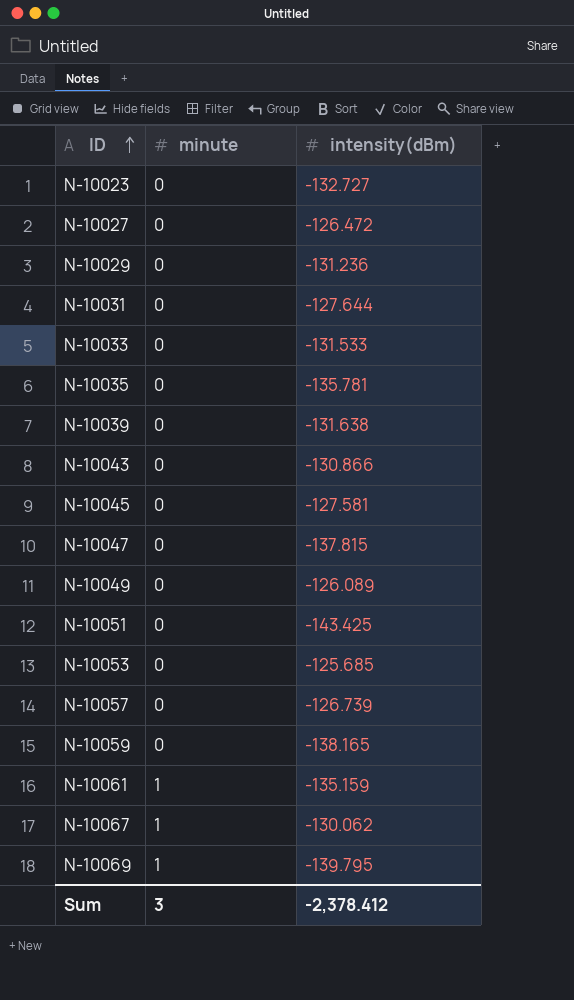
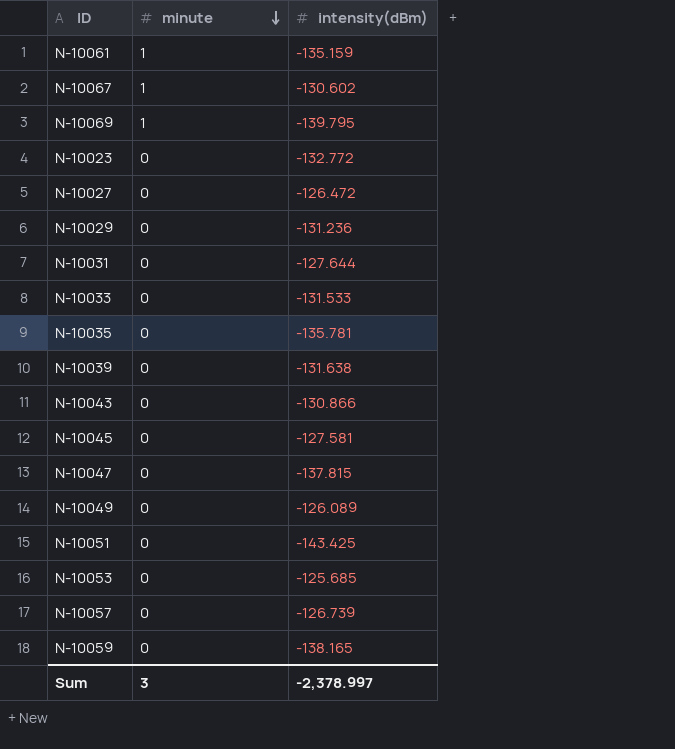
row order: ID ascending -> minute descending
N-10067 | intensity(dBm): -130.062 -> -130.602
N-10023 | intensity(dBm): -132.727 -> -132.772
Sum | intensity(dBm): -2,378.412 -> -2,378.997

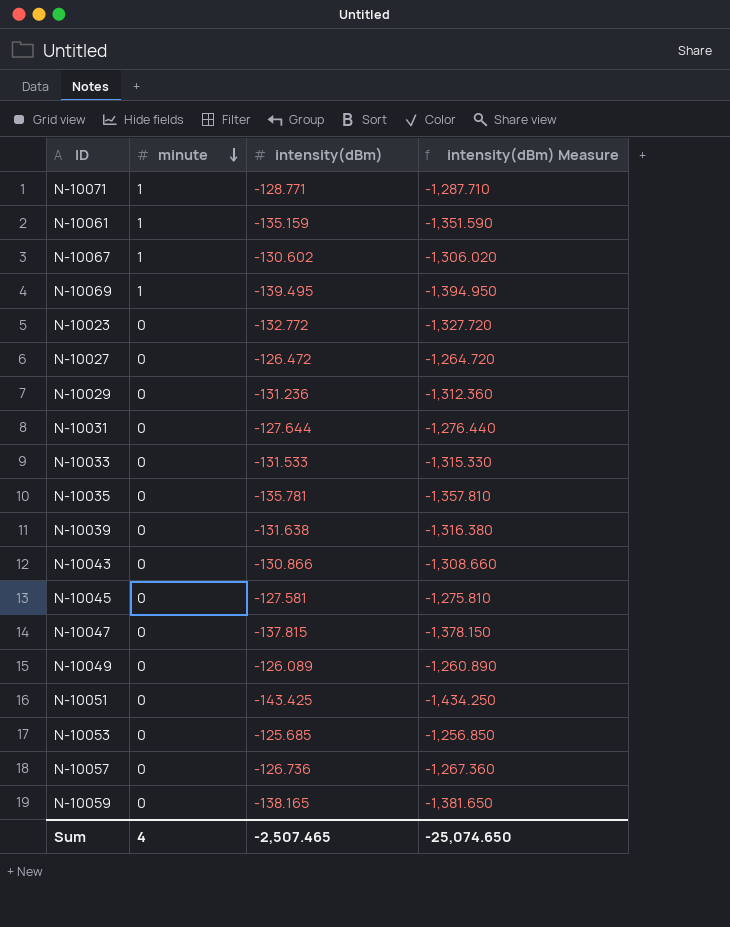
column intensity(dBm) Measure | formula: none -> [intensity(dBm)] * 10
row N-10071: none -> 1 | -128.771 | -1,287.710
N-10069 | intensity(dBm): -139.795 -> -139.495
N-10057 | intensity(dBm): -126.739 -> -126.736
Sum | minute: 3 -> 4
Sum | intensity(dBm): -2,378.997 -> -2,507.465

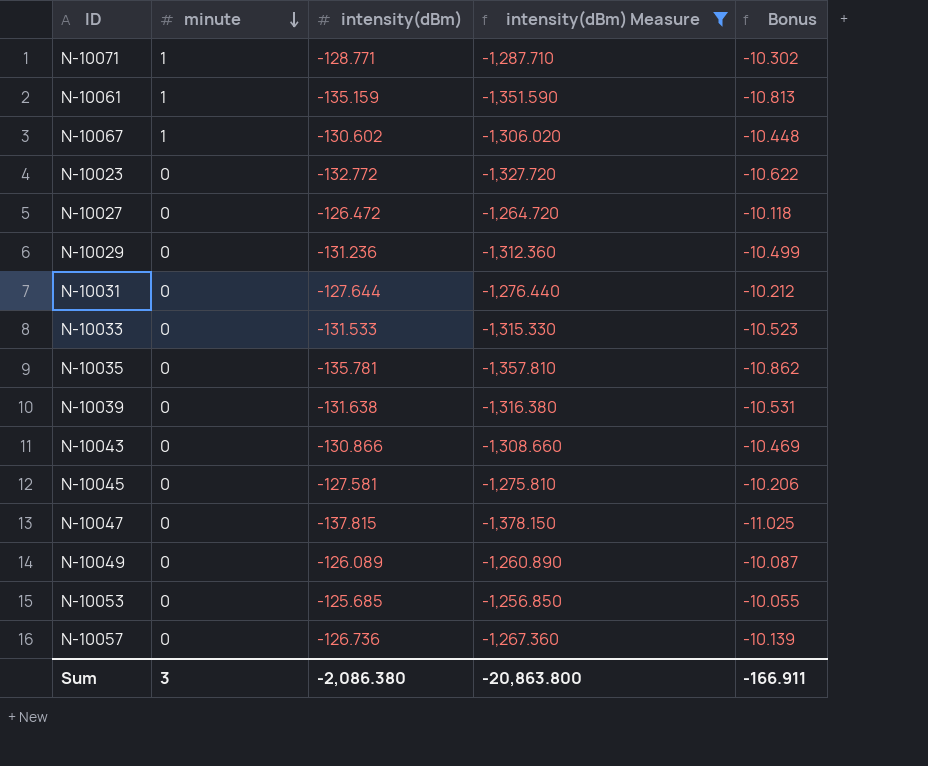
filter: none -> intensity(dBm) Measure >= -1,378.150
column Bonus | formula: none -> [intensity(dBm)] * 0.08
Sum | minute: 4 -> 3
Sum | intensity(dBm): -2,507.465 -> -2,086.380
Sum | intensity(dBm) Measure: -25,074.650 -> -20,863.800

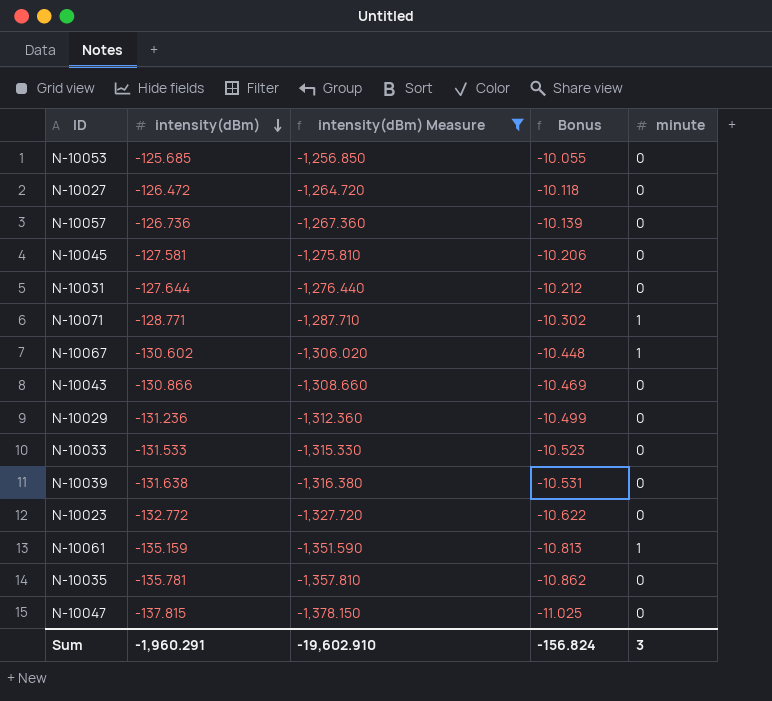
row order: minute descending -> intensity(dBm) descending
column minute | position: 2 -> 5
row N-10049: 0 | -126.089 | -1,260.890 | -10.087 -> none
Sum | intensity(dBm): -2,086.380 -> -1,960.291
Sum | intensity(dBm) Measure: -20,863.800 -> -19,602.910
Sum | Bonus: -166.911 -> -156.824

